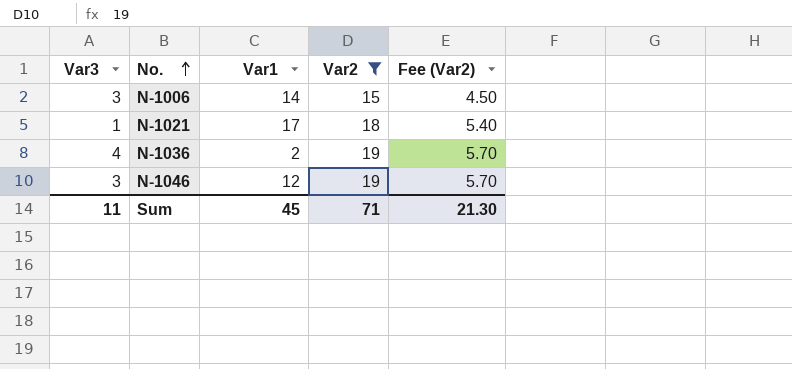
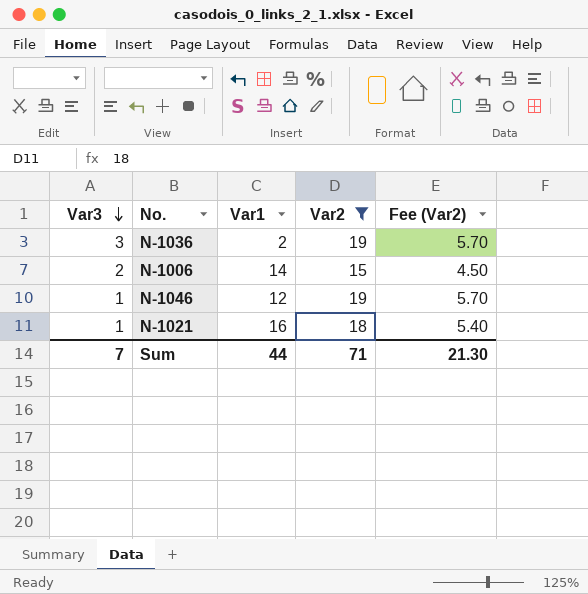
row order: No. ascending -> Var3 descending
N-1036 | Var3: 4 -> 3
N-1006 | Var3: 3 -> 2
N-1046 | Var3: 3 -> 1
N-1021 | Var1: 17 -> 16
Sum | Var3: 11 -> 7
Sum | Var1: 45 -> 44

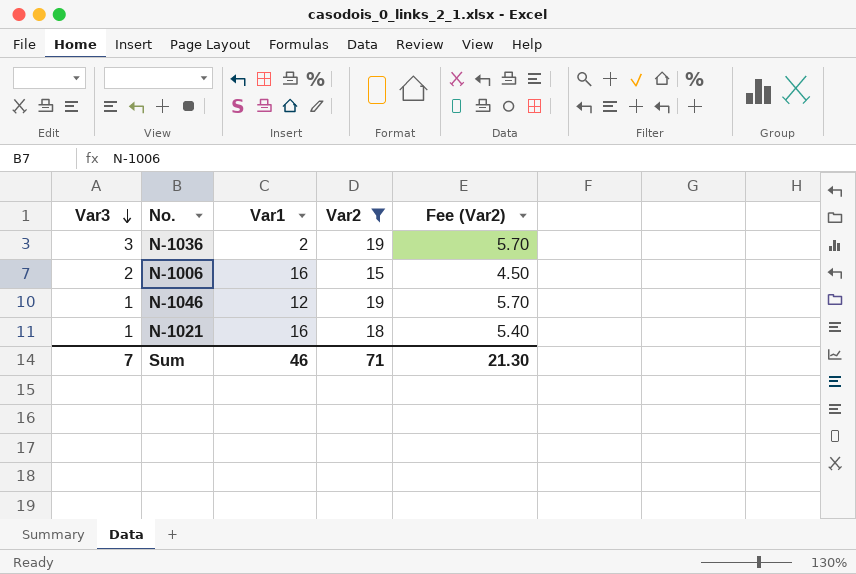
N-1006 | Var1: 14 -> 16
Sum | Var1: 44 -> 46

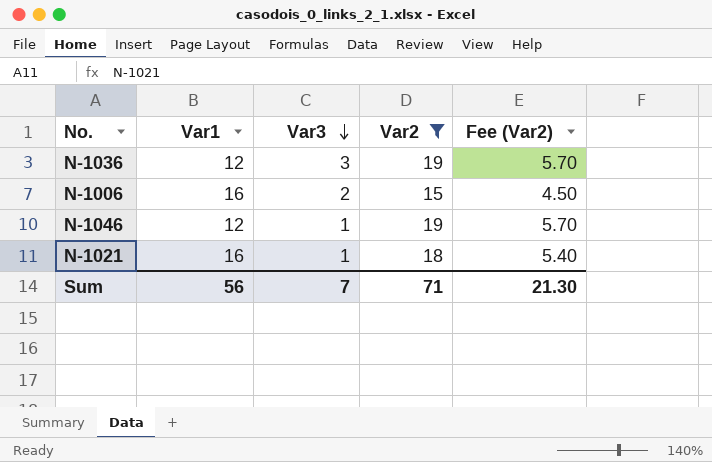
column Var3 | position: 1 -> 3
N-1036 | Var1: 2 -> 12
Sum | Var1: 46 -> 56

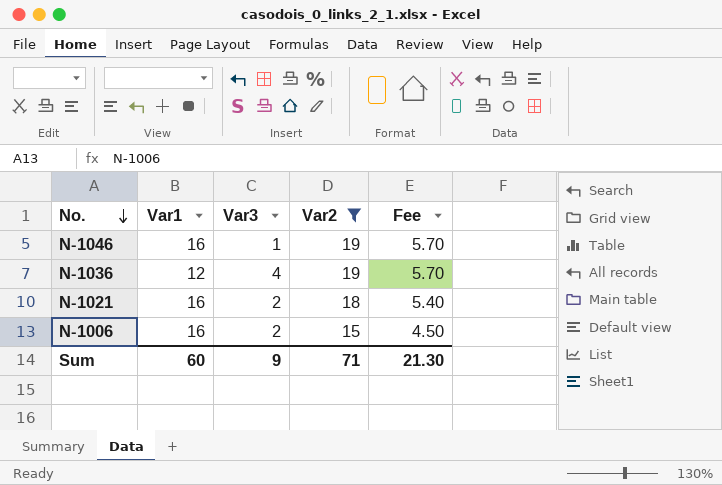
row order: Var3 descending -> No. descending
column name: Fee (Var2) -> Fee
N-1046 | Var1: 12 -> 16
N-1036 | Var3: 3 -> 4
N-1021 | Var3: 1 -> 2
Sum | Var1: 56 -> 60
Sum | Var3: 7 -> 9

